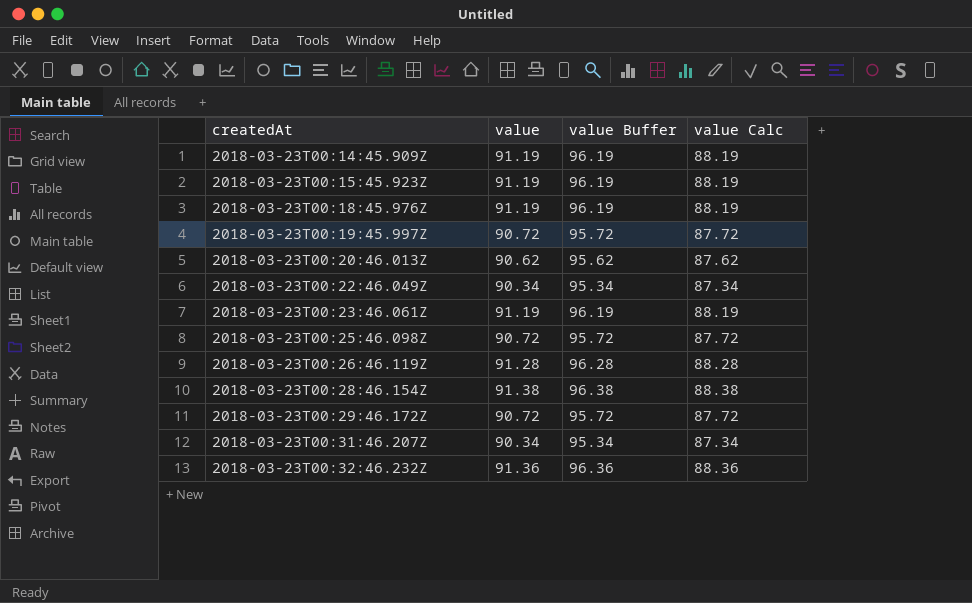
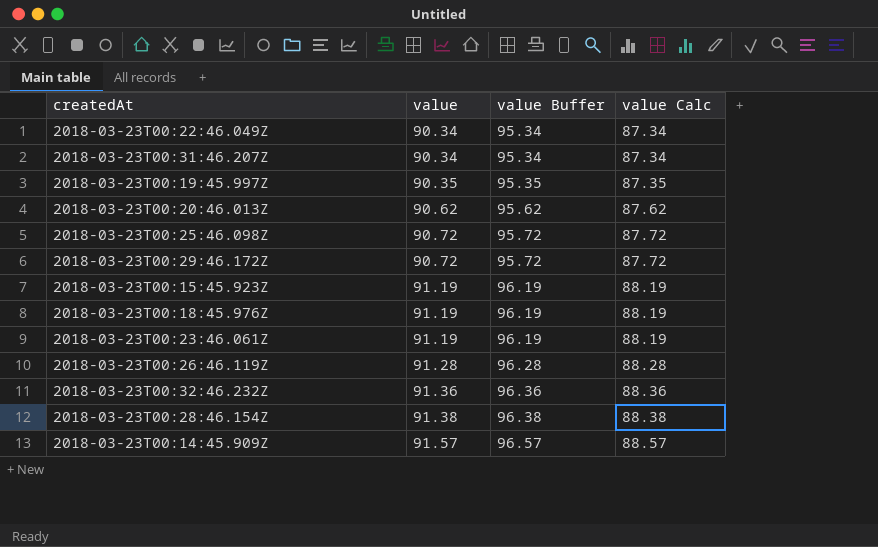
row order: createdAt ascending -> value ascending
2018-03-23T00:19:45.997Z | value: 90.72 -> 90.35
2018-03-23T00:19:45.997Z | value Buffer: 95.72 -> 95.35
2018-03-23T00:19:45.997Z | value Calc: 87.72 -> 87.35
2018-03-23T00:14:45.909Z | value: 91.19 -> 91.57
2018-03-23T00:14:45.909Z | value Buffer: 96.19 -> 96.57
2018-03-23T00:14:45.909Z | value Calc: 88.19 -> 88.57

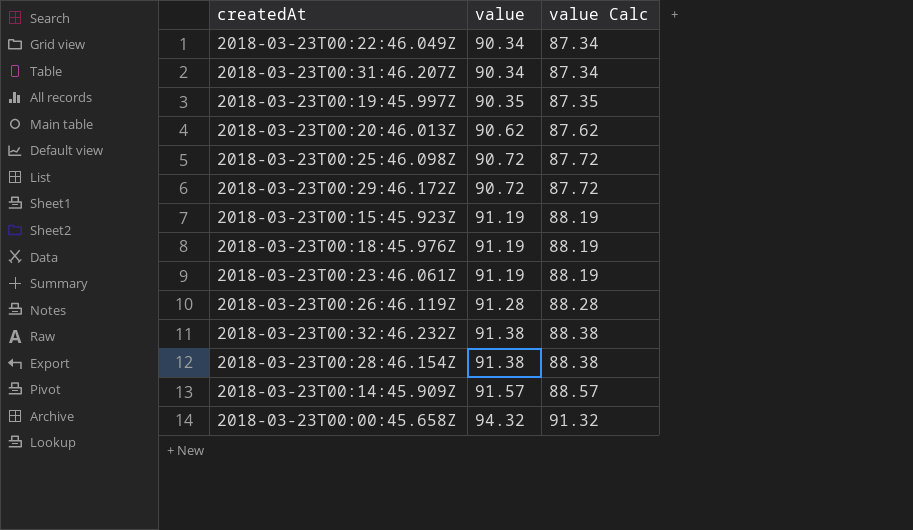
column value Buffer | formula: [value] + 5 -> none
2018-03-23T00:32:46.232Z | value: 91.36 -> 91.38
2018-03-23T00:32:46.232Z | value Calc: 88.36 -> 88.38
row 2018-03-23T00:00:45.658Z: none -> 94.32 | 91.32

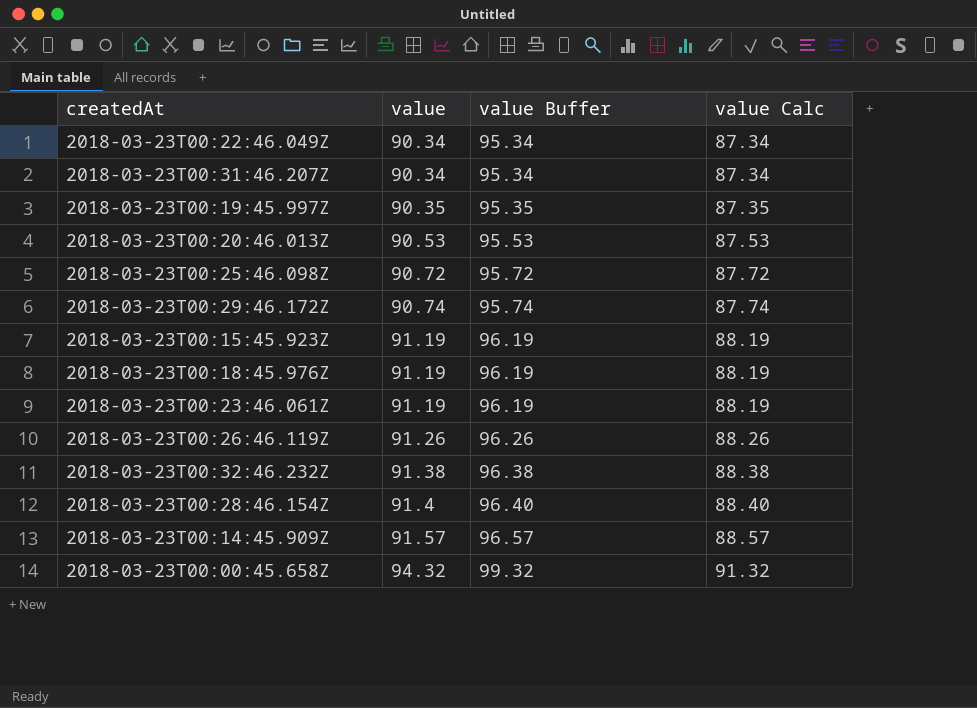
column value Buffer | formula: none -> [value] + 5
2018-03-23T00:20:46.013Z | value: 90.62 -> 90.53
2018-03-23T00:20:46.013Z | value Calc: 87.62 -> 87.53
2018-03-23T00:29:46.172Z | value: 90.72 -> 90.74
2018-03-23T00:29:46.172Z | value Calc: 87.72 -> 87.74
2018-03-23T00:26:46.119Z | value: 91.28 -> 91.26
2018-03-23T00:26:46.119Z | value Calc: 88.28 -> 88.26
2018-03-23T00:28:46.154Z | value: 91.38 -> 91.4
2018-03-23T00:28:46.154Z | value Calc: 88.38 -> 88.40

